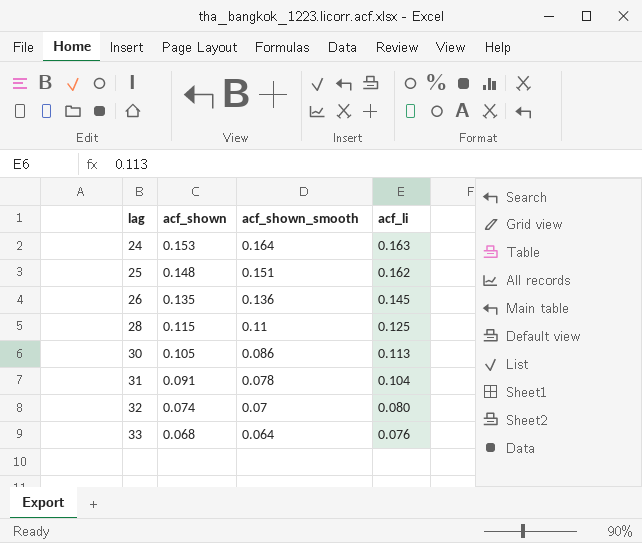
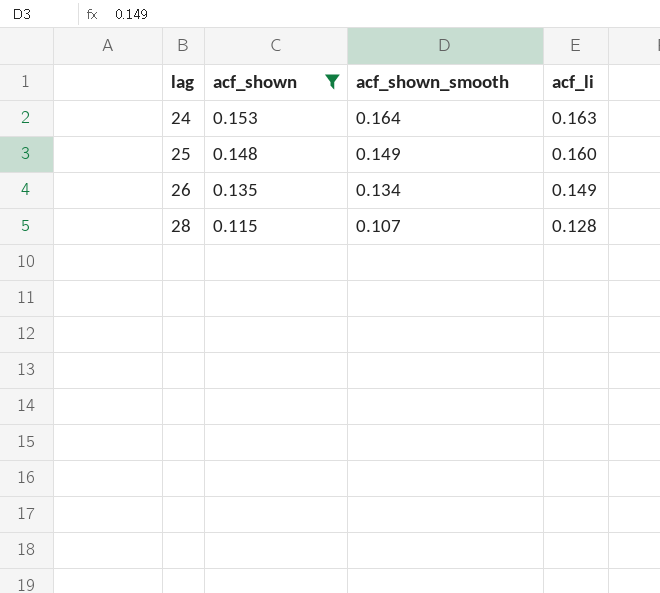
filter: none -> acf_shown >= 0.115
25 | acf_shown_smooth: 0.151 -> 0.149
25 | acf_li: 0.162 -> 0.160
26 | acf_shown_smooth: 0.136 -> 0.134
26 | acf_li: 0.145 -> 0.149
28 | acf_shown_smooth: 0.11 -> 0.107
28 | acf_li: 0.125 -> 0.128

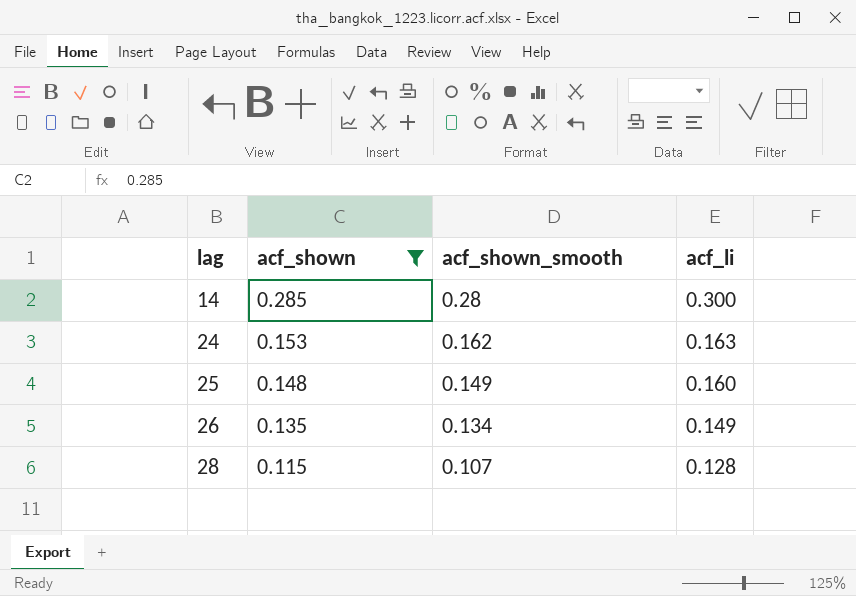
row 14: none -> 0.285 | 0.28 | 0.300
24 | acf_shown_smooth: 0.164 -> 0.162

